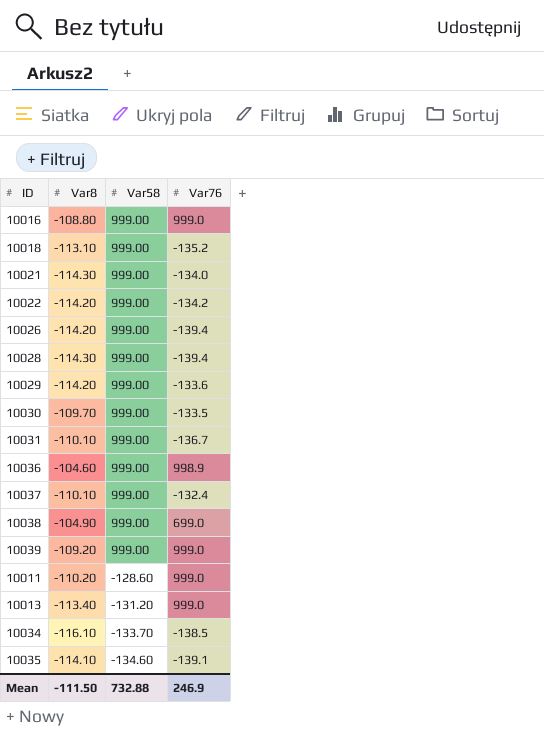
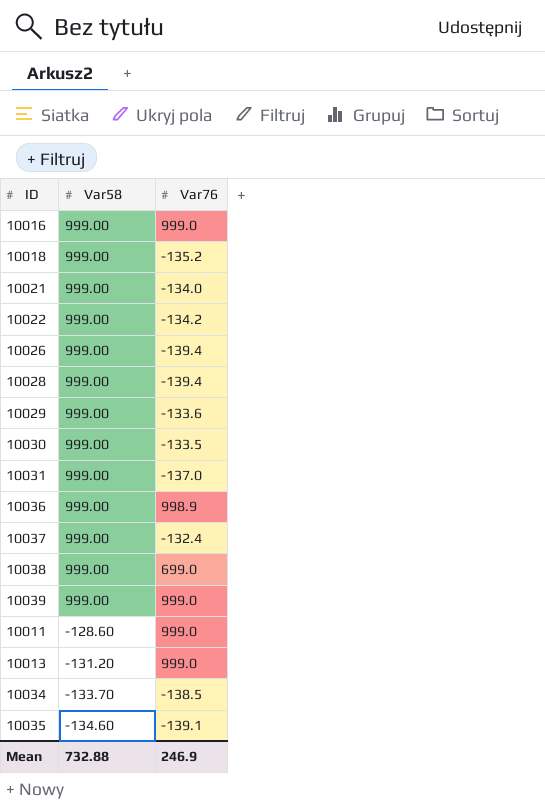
column Var8 | position: 2 -> none
10031 | Var76: -136.7 -> -137.0

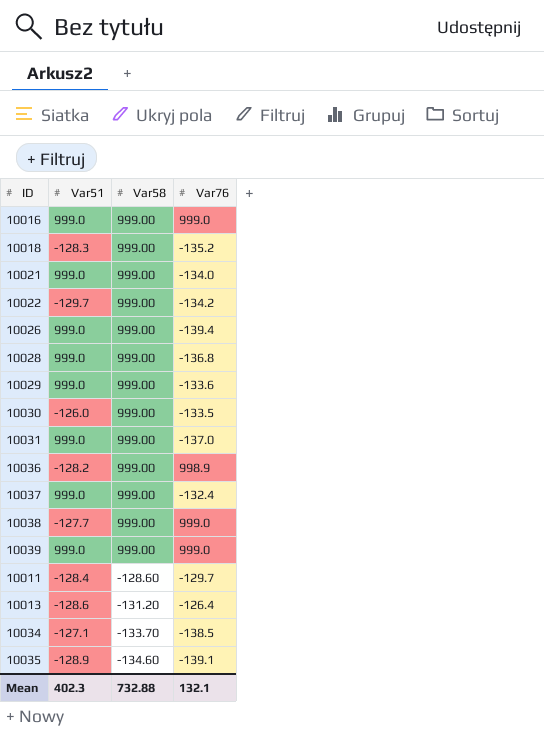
column Var51 | position: none -> 2
10028 | Var76: -139.4 -> -136.8
10038 | Var76: 699.0 -> 999.0
10011 | Var76: 999.0 -> -129.7
10013 | Var76: 999.0 -> -126.4
Mean | Var76: 246.9 -> 132.1

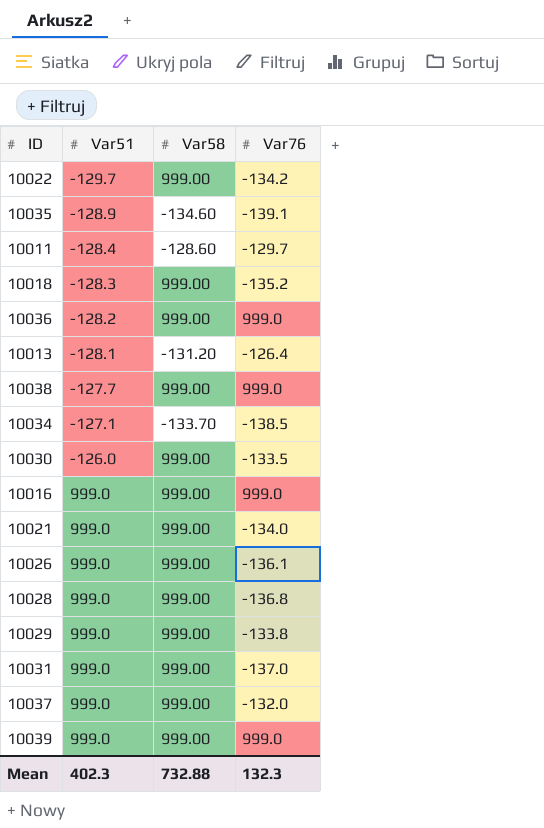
row order: Var58 descending -> Var51 ascending
10036 | Var76: 998.9 -> 999.0
10013 | Var51: -128.6 -> -128.1
10026 | Var76: -139.4 -> -136.1
10029 | Var76: -133.6 -> -133.8
10037 | Var76: -132.4 -> -132.0
Mean | Var76: 132.1 -> 132.3

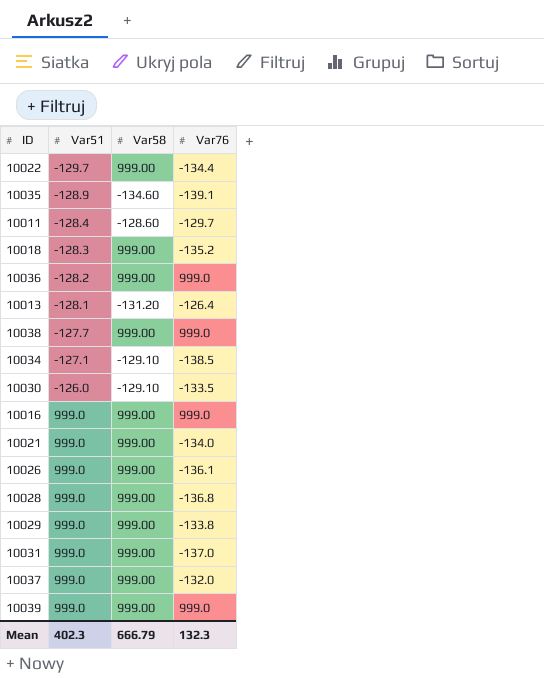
10022 | Var76: -134.2 -> -134.4
10034 | Var58: -133.70 -> -129.10
10030 | Var58: 999.00 -> -129.10
Mean | Var58: 732.88 -> 666.79

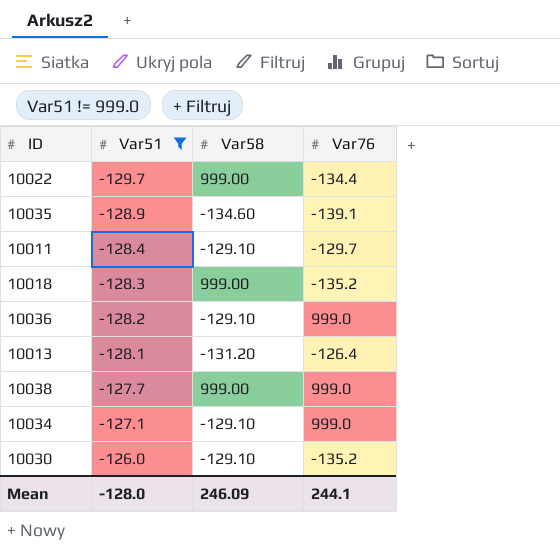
filter: none -> Var51 != 999.0
10011 | Var58: -128.60 -> -129.10
10036 | Var58: 999.00 -> -129.10
10034 | Var76: -138.5 -> 999.0
10030 | Var76: -133.5 -> -135.2
Mean | Var51: 402.3 -> -128.0
Mean | Var58: 666.79 -> 246.09
Mean | Var76: 132.3 -> 244.1

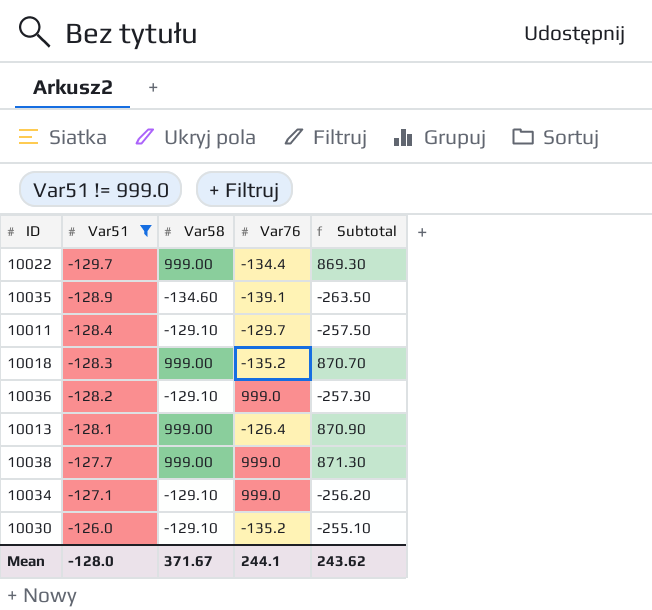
column Subtotal | formula: none -> [Var51] + [Var58]
10013 | Var58: -131.20 -> 999.00
Mean | Var58: 246.09 -> 371.67

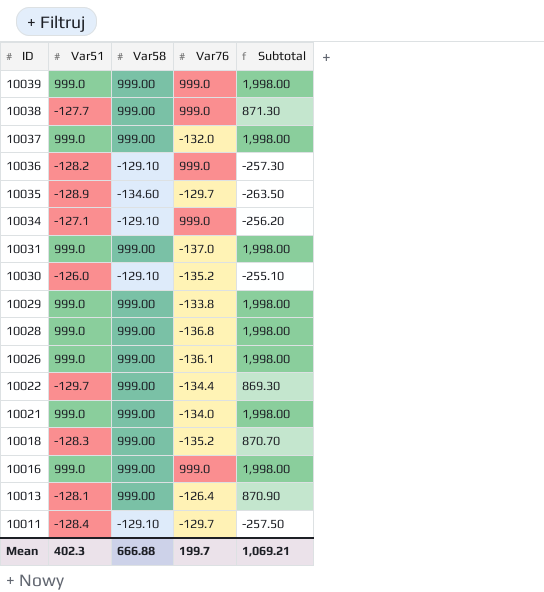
filter: Var51 != 999.0 -> none
row order: Var51 ascending -> ID descending
10035 | Var76: -139.1 -> -129.7
Mean | Var51: -128.0 -> 402.3
Mean | Var58: 371.67 -> 666.88
Mean | Var76: 244.1 -> 199.7
Mean | Subtotal: 243.62 -> 1,069.21

